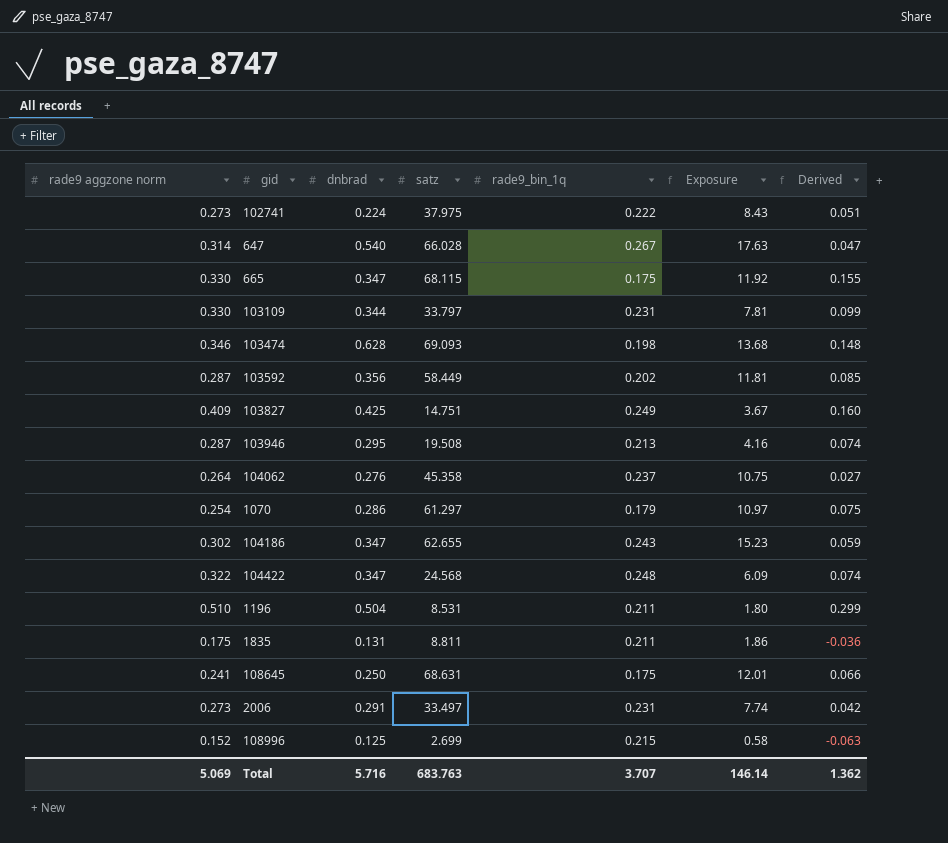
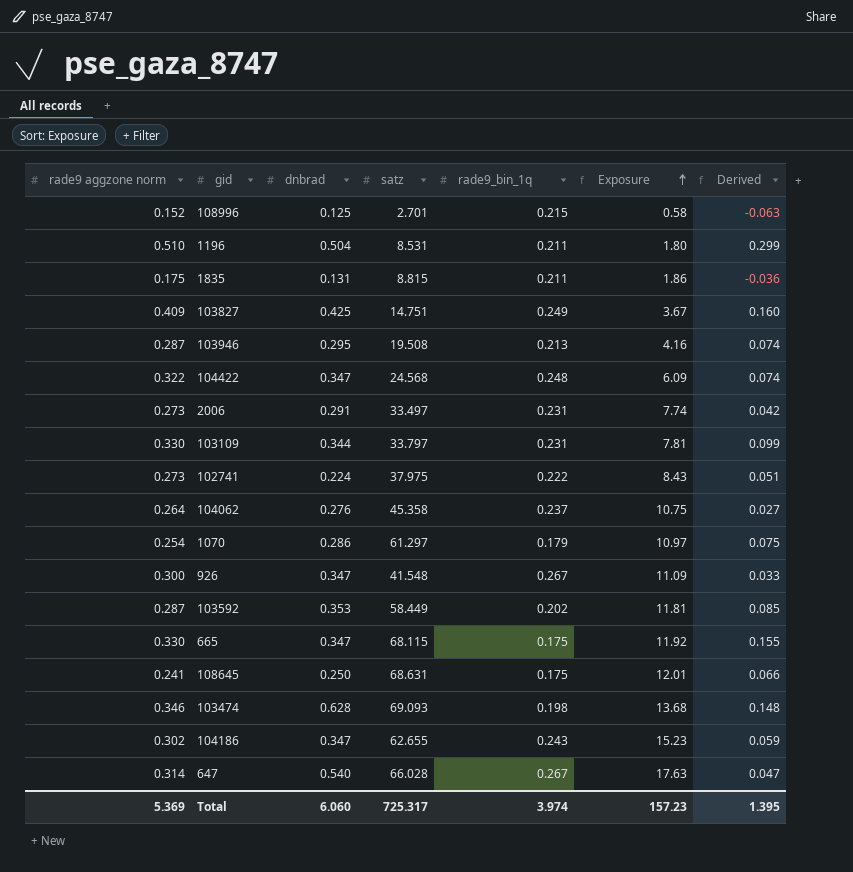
row order: none -> Exposure ascending
108996 | satz: 2.699 -> 2.701
1835 | satz: 8.811 -> 8.815
row 926: none -> 0.300 | 0.347 | 41.548 | 0.267 | 11.09 | 0.033
103592 | dnbrad: 0.356 -> 0.353
Total | rade9 aggzone norm: 5.069 -> 5.369
Total | dnbrad: 5.716 -> 6.060
Total | satz: 683.763 -> 725.317
Total | rade9_bin_1q: 3.707 -> 3.974
Total | Exposure: 146.14 -> 157.23
Total | Derived: 1.362 -> 1.395

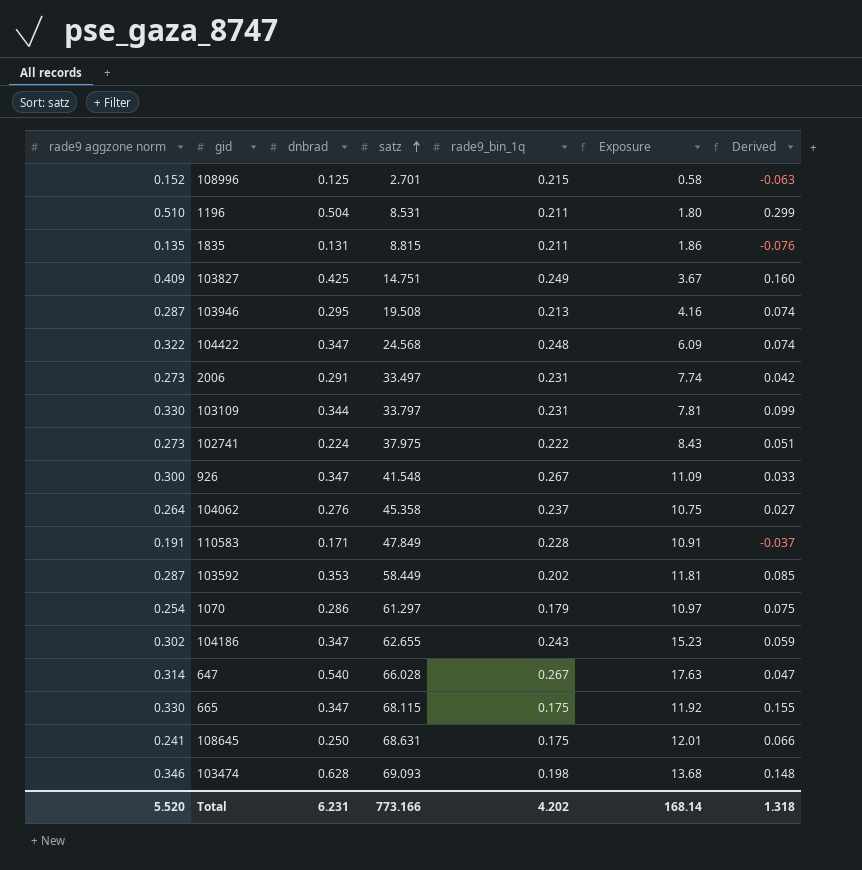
row order: Exposure ascending -> satz ascending
1835 | rade9 aggzone norm: 0.175 -> 0.135
1835 | Derived: -0.036 -> -0.076
row 110583: none -> 0.191 | 0.171 | 47.849 | 0.228 | 10.91 | -0.037
Total | rade9 aggzone norm: 5.369 -> 5.520
Total | dnbrad: 6.060 -> 6.231
Total | satz: 725.317 -> 773.166
Total | rade9_bin_1q: 3.974 -> 4.202
Total | Exposure: 157.23 -> 168.14
Total | Derived: 1.395 -> 1.318

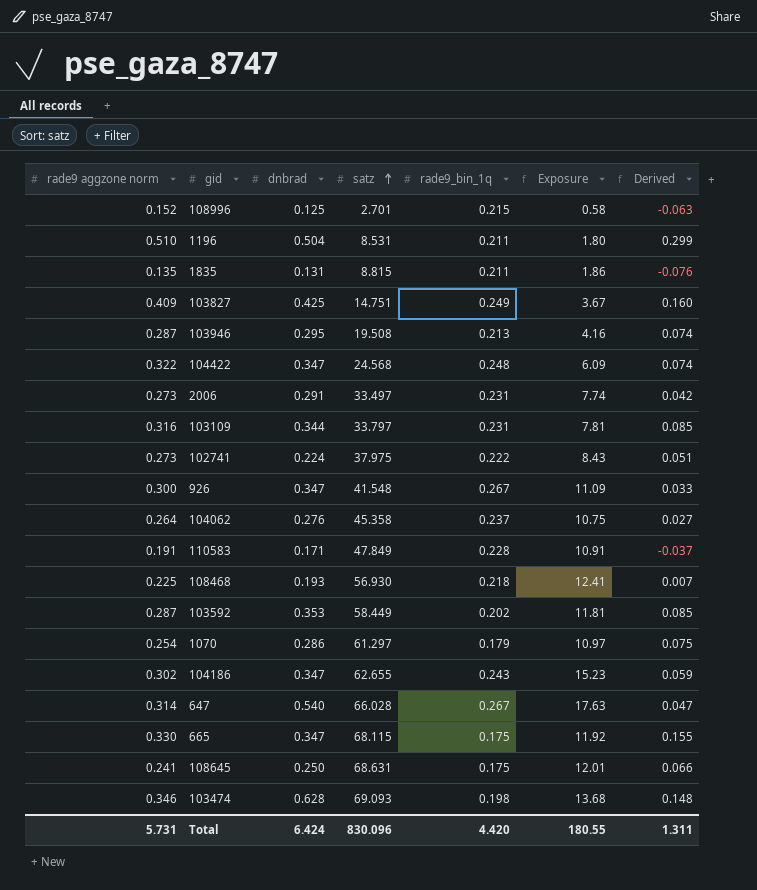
103109 | rade9 aggzone norm: 0.330 -> 0.316
103109 | Derived: 0.099 -> 0.085
row 108468: none -> 0.225 | 0.193 | 56.930 | 0.218 | 12.41 | 0.007
Total | rade9 aggzone norm: 5.520 -> 5.731
Total | dnbrad: 6.231 -> 6.424
Total | satz: 773.166 -> 830.096
Total | rade9_bin_1q: 4.202 -> 4.420
Total | Exposure: 168.14 -> 180.55
Total | Derived: 1.318 -> 1.311

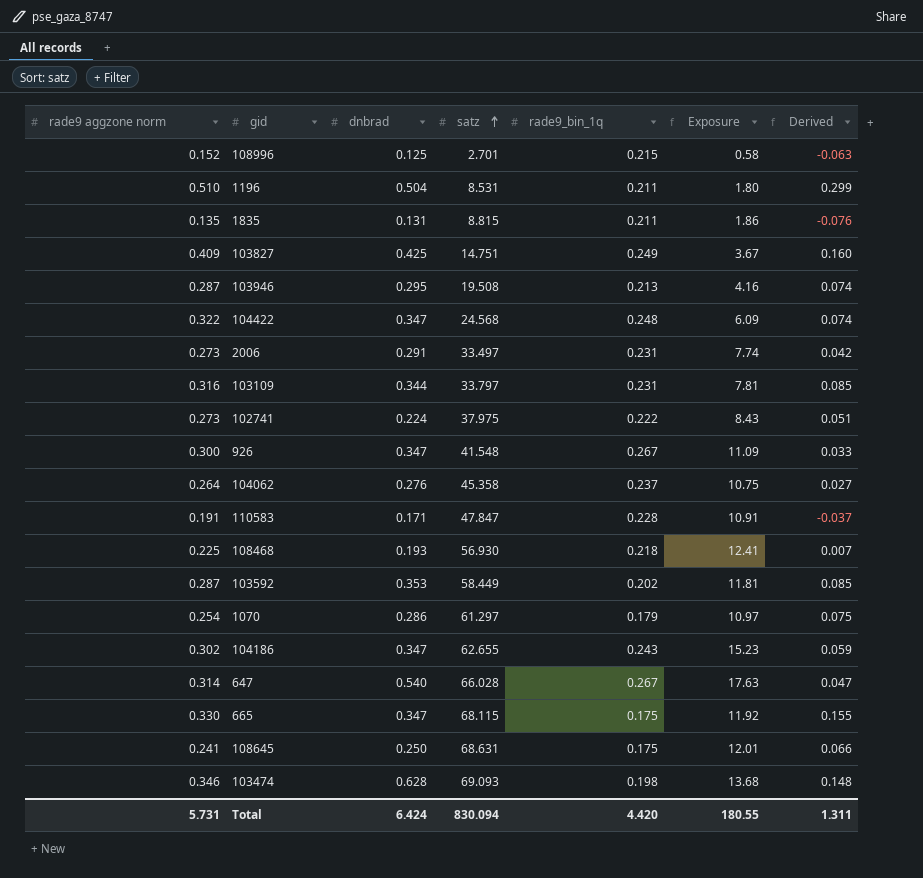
110583 | satz: 47.849 -> 47.847
Total | satz: 830.096 -> 830.094

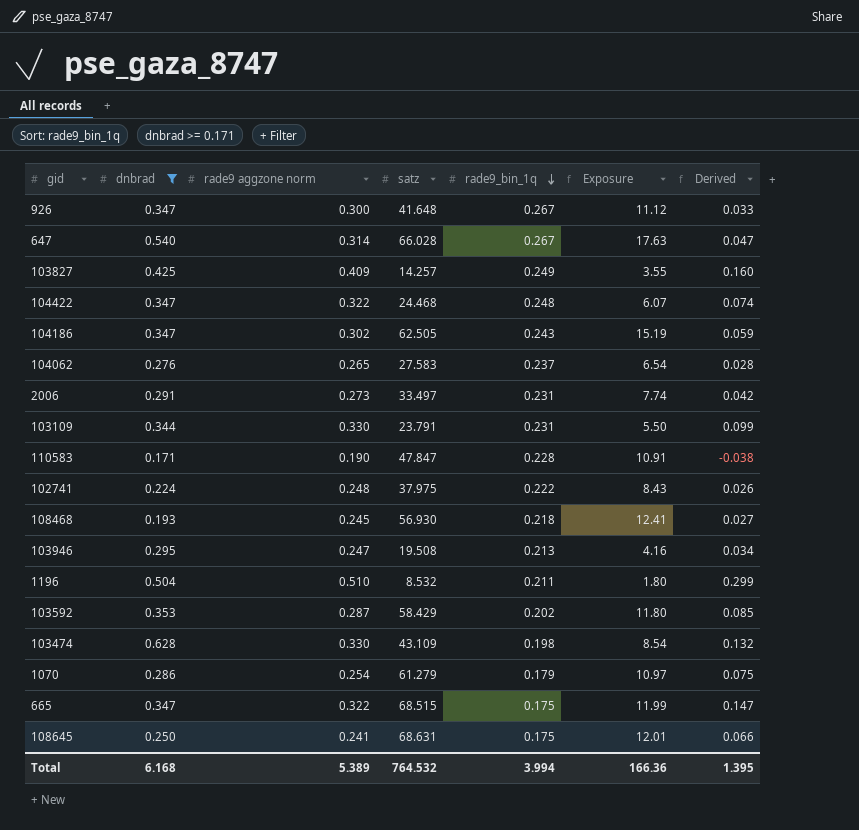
filter: none -> dnbrad >= 0.171
row order: satz ascending -> rade9_bin_1q descending
column rade9 aggzone norm | position: 1 -> 3
926 | satz: 41.548 -> 41.648
926 | Exposure: 11.09 -> 11.12
103827 | satz: 14.751 -> 14.257
103827 | Exposure: 3.67 -> 3.55
104422 | satz: 24.568 -> 24.468
104422 | Exposure: 6.09 -> 6.07
104186 | satz: 62.655 -> 62.505
104186 | Exposure: 15.23 -> 15.19
104062 | rade9 aggzone norm: 0.264 -> 0.265
104062 | satz: 45.358 -> 27.583
104062 | Exposure: 10.75 -> 6.54
104062 | Derived: 0.027 -> 0.028
103109 | rade9 aggzone norm: 0.316 -> 0.330
103109 | satz: 33.797 -> 23.791
103109 | Exposure: 7.81 -> 5.50
103109 | Derived: 0.085 -> 0.099
110583 | rade9 aggzone norm: 0.191 -> 0.190
110583 | Derived: -0.037 -> -0.038
102741 | rade9 aggzone norm: 0.273 -> 0.248
102741 | Derived: 0.051 -> 0.026
108468 | rade9 aggzone norm: 0.225 -> 0.245
108468 | Derived: 0.007 -> 0.027
103946 | rade9 aggzone norm: 0.287 -> 0.247
103946 | Derived: 0.074 -> 0.034
1196 | satz: 8.531 -> 8.532
103592 | satz: 58.449 -> 58.429
103592 | Exposure: 11.81 -> 11.80
103474 | rade9 aggzone norm: 0.346 -> 0.330
103474 | satz: 69.093 -> 43.109
103474 | Exposure: 13.68 -> 8.54
103474 | Derived: 0.148 -> 0.132
1070 | satz: 61.297 -> 61.279
665 | rade9 aggzone norm: 0.330 -> 0.322
665 | satz: 68.115 -> 68.515
665 | Exposure: 11.92 -> 11.99
665 | Derived: 0.155 -> 0.147
Total | dnbrad: 6.424 -> 6.168
Total | rade9 aggzone norm: 5.731 -> 5.389
Total | satz: 830.094 -> 764.532
Total | rade9_bin_1q: 4.420 -> 3.994
Total | Exposure: 180.55 -> 166.36
Total | Derived: 1.311 -> 1.395

